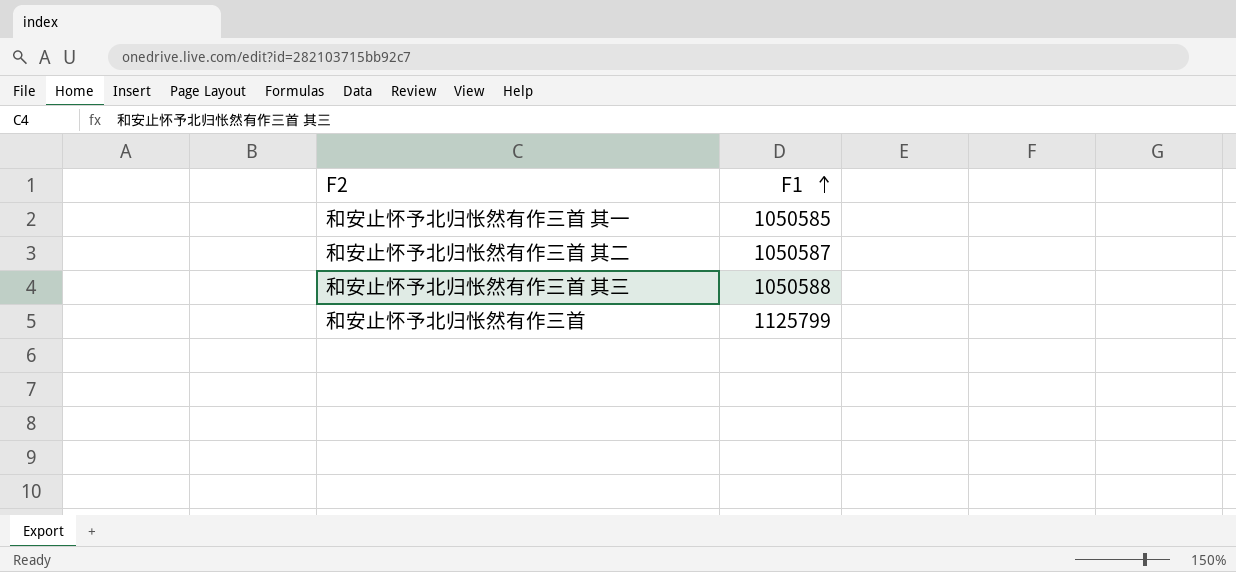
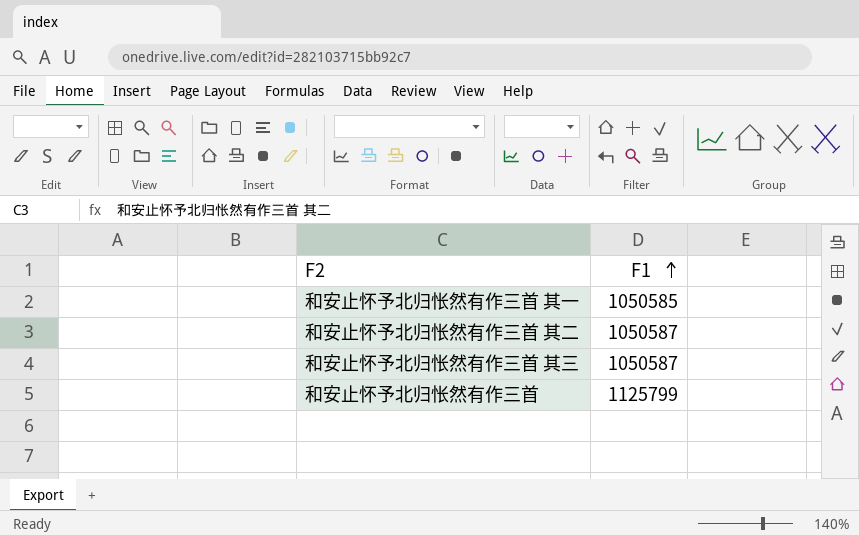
和安止怀予北归怅然有作三首 其三 | F1: 1050588 -> 1050587

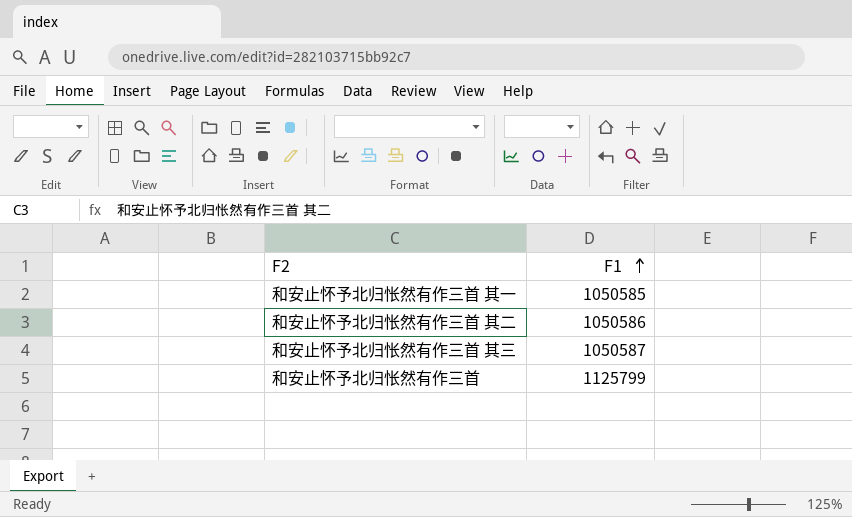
和安止怀予北归怅然有作三首 其二 | F1: 1050587 -> 1050586

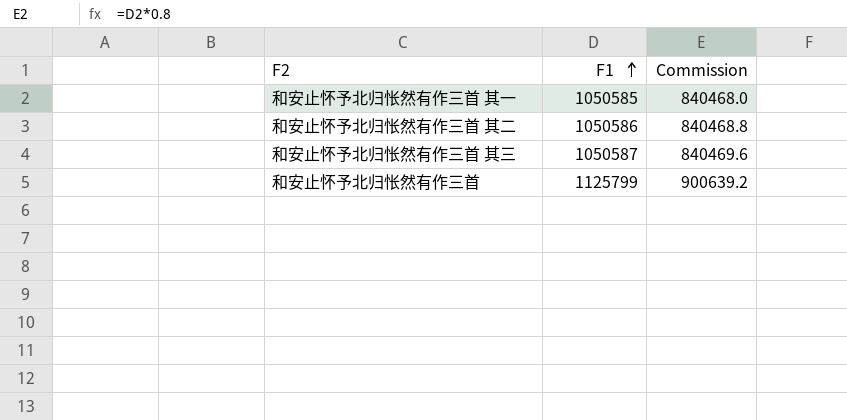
column Commission | formula: none -> [F1] * 0.8

